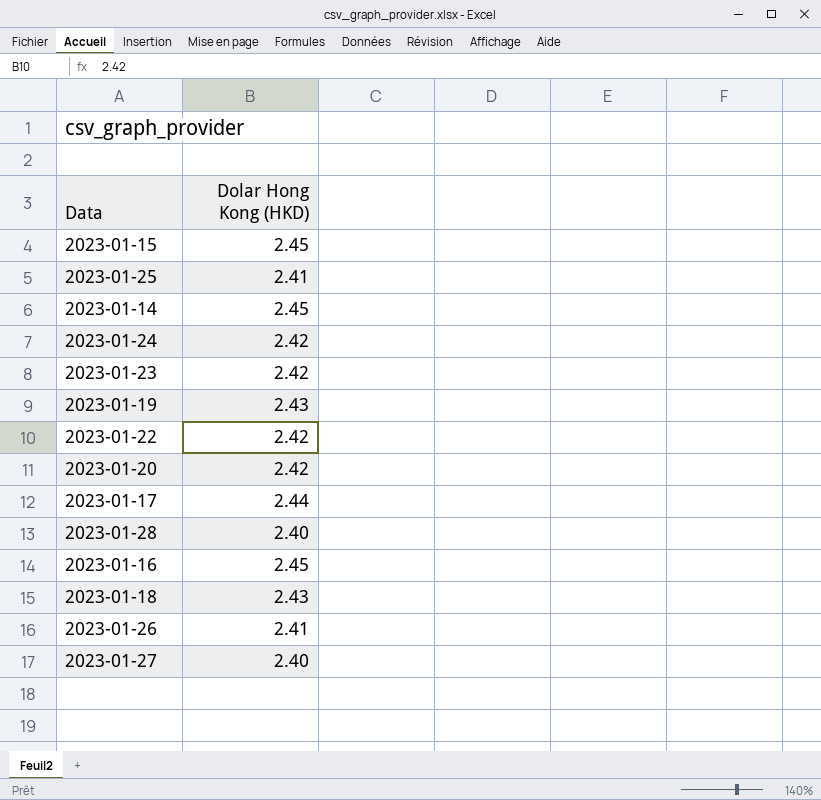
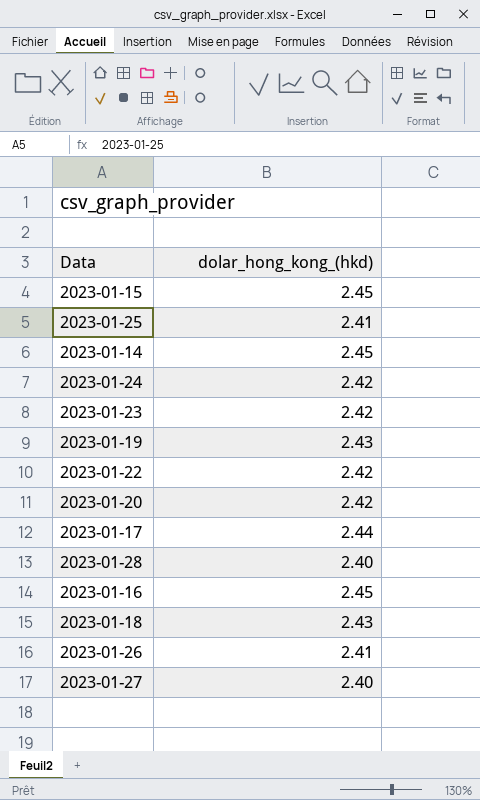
column name: Dolar Hong Kong (HKD) -> dolar_hong_kong_(hkd)

